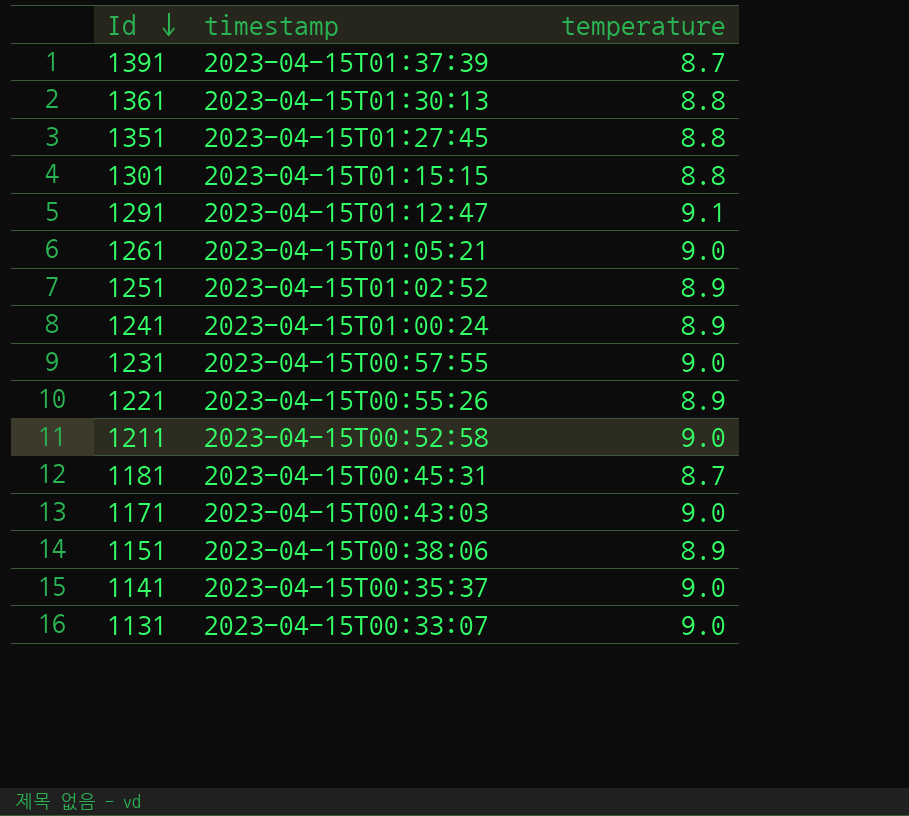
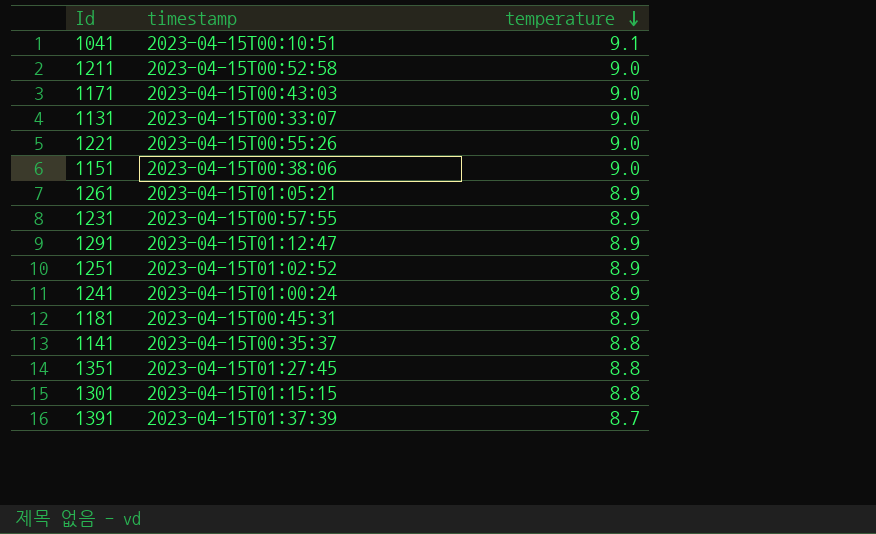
row order: Id descending -> temperature descending
row 1361: 2023-04-15T01:30:13 | 8.8 -> none
row 1041: none -> 2023-04-15T00:10:51 | 9.1
1221 | temperature: 8.9 -> 9.0
1151 | temperature: 8.9 -> 9.0
1261 | temperature: 9.0 -> 8.9
1231 | temperature: 9.0 -> 8.9
1291 | temperature: 9.1 -> 8.9
1181 | temperature: 8.7 -> 8.9
1141 | temperature: 9.0 -> 8.8

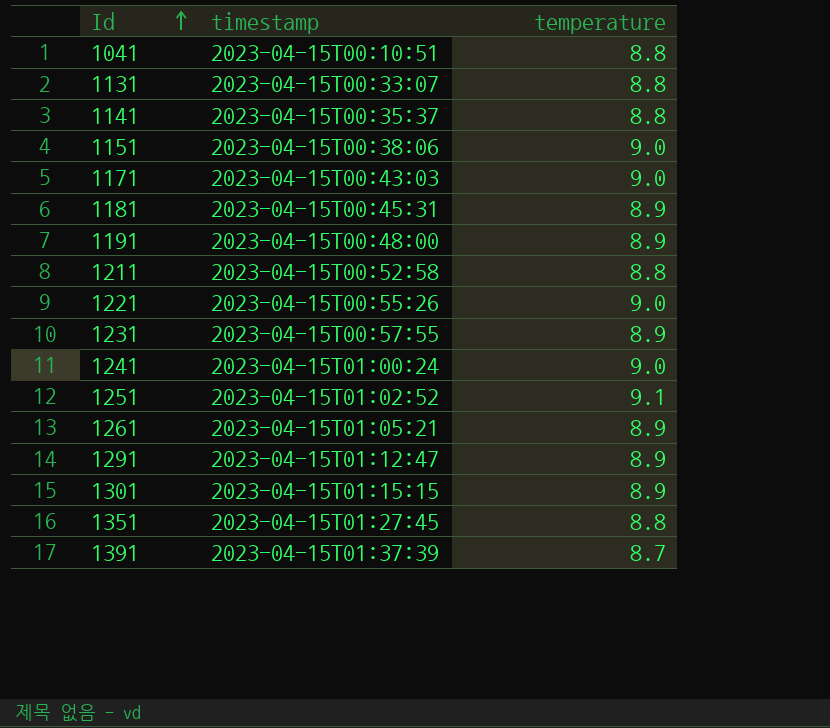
row order: temperature descending -> Id ascending
1041 | temperature: 9.1 -> 8.8
1131 | temperature: 9.0 -> 8.8
row 1191: none -> 2023-04-15T00:48:00 | 8.9
1211 | temperature: 9.0 -> 8.8
1241 | temperature: 8.9 -> 9.0
1251 | temperature: 8.9 -> 9.1
1301 | temperature: 8.8 -> 8.9

